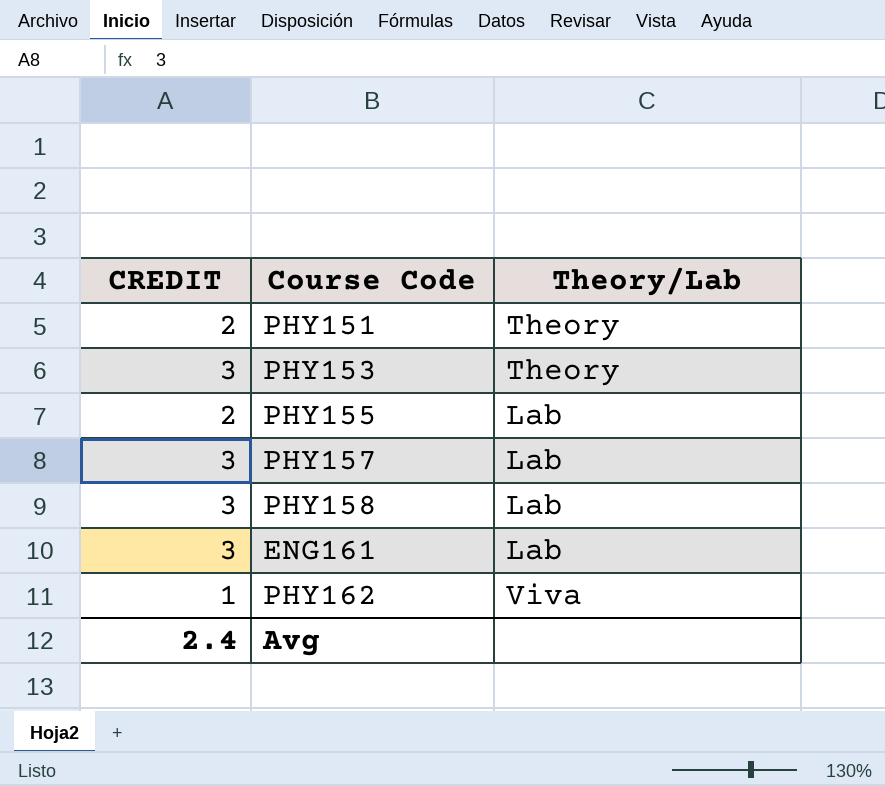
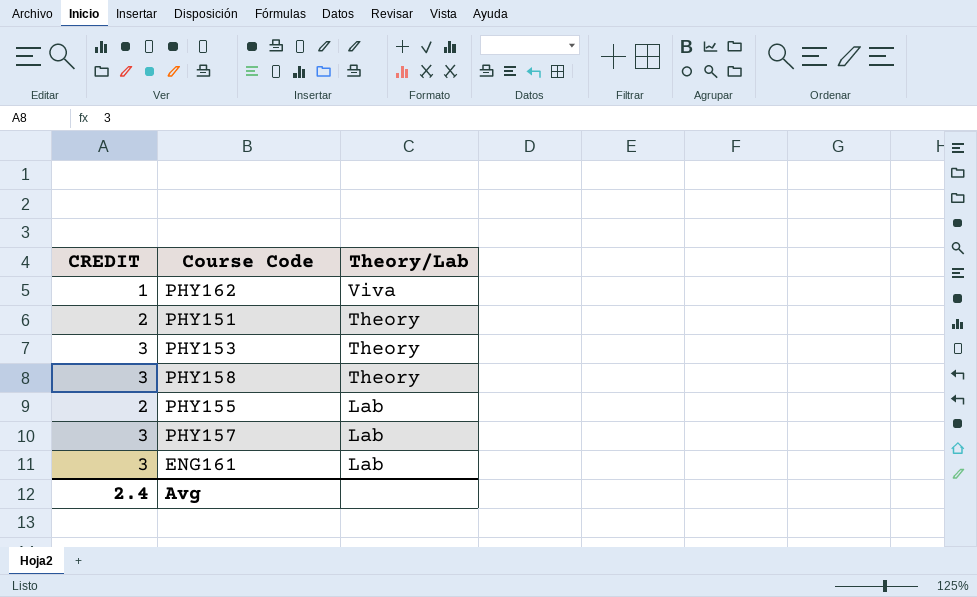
row order: none -> Theory/Lab descending
PHY158 | Theory/Lab: Lab -> Theory

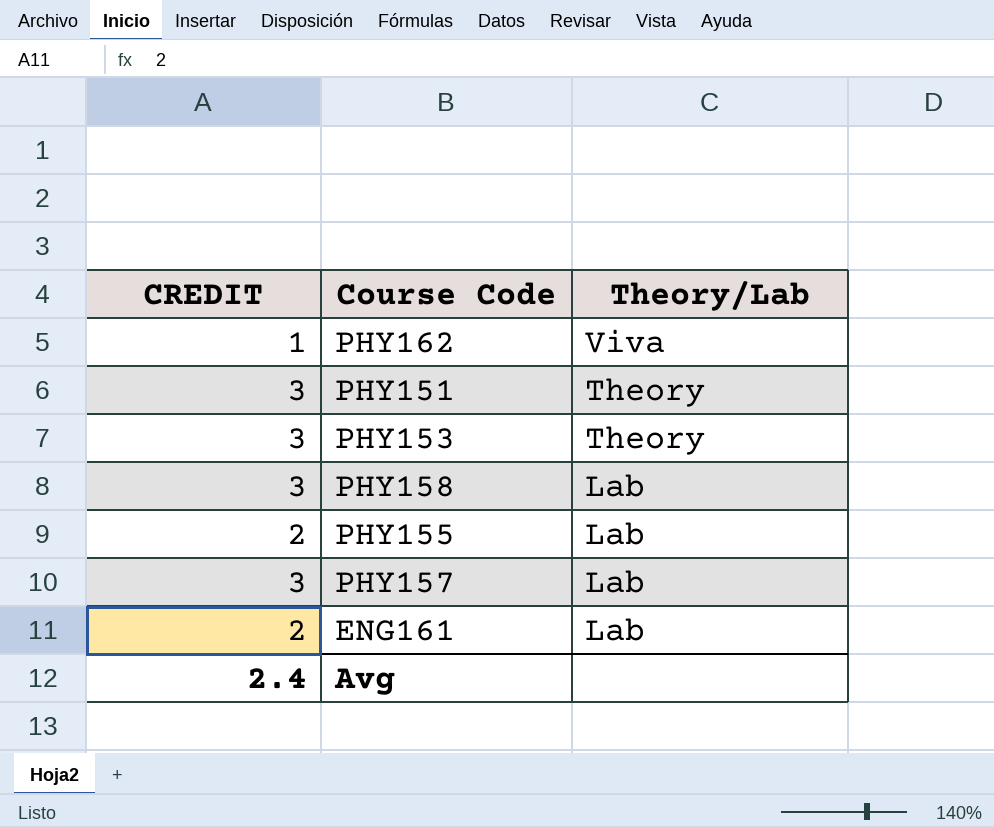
PHY151 | CREDIT: 2 -> 3
PHY158 | Theory/Lab: Theory -> Lab
ENG161 | CREDIT: 3 -> 2

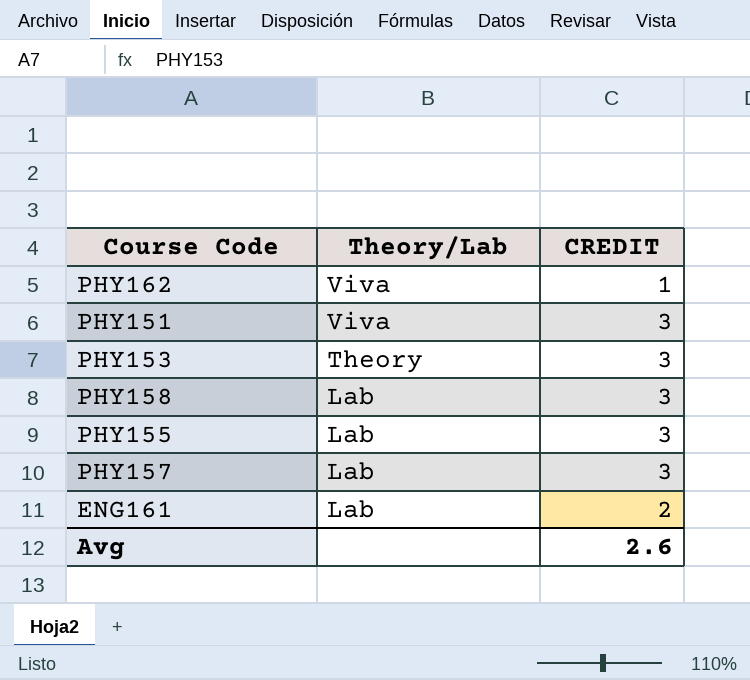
column CREDIT | position: 1 -> 3
PHY151 | Theory/Lab: Theory -> Viva
PHY155 | CREDIT: 2 -> 3
Avg | CREDIT: 2.4 -> 2.6

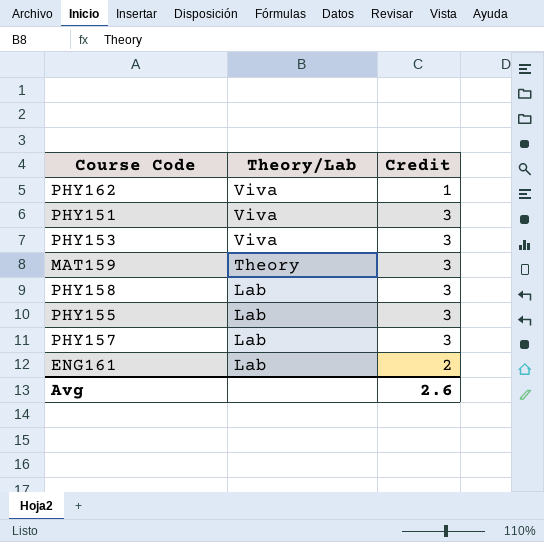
column name: CREDIT -> Credit
PHY153 | Theory/Lab: Theory -> Viva
row MAT159: none -> Theory | 3

